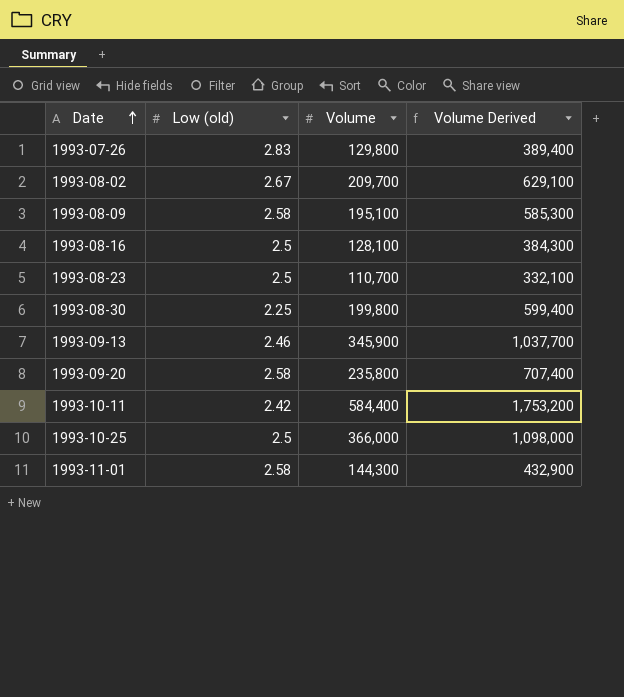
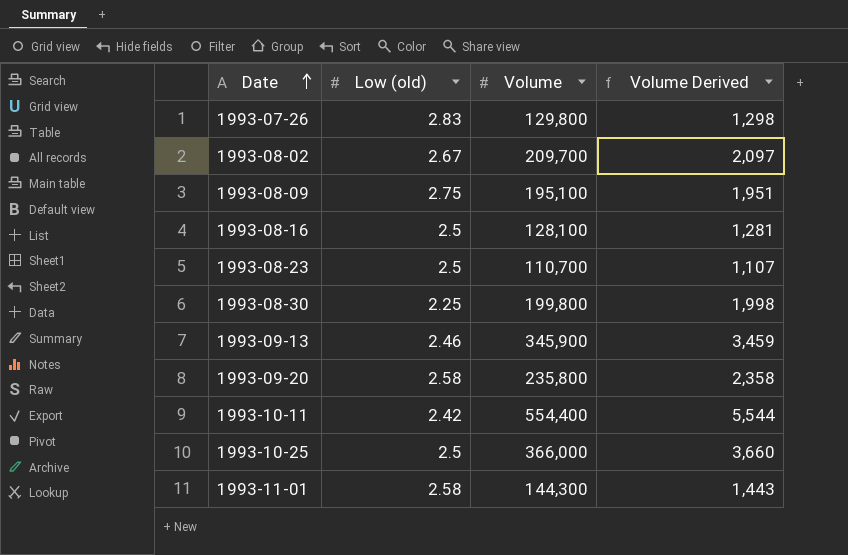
column Volume Derived | formula: [Volume] * 3 -> [Volume] * 0.01
1993-08-09 | Low (old): 2.58 -> 2.75
1993-10-11 | Volume: 584,400 -> 554,400

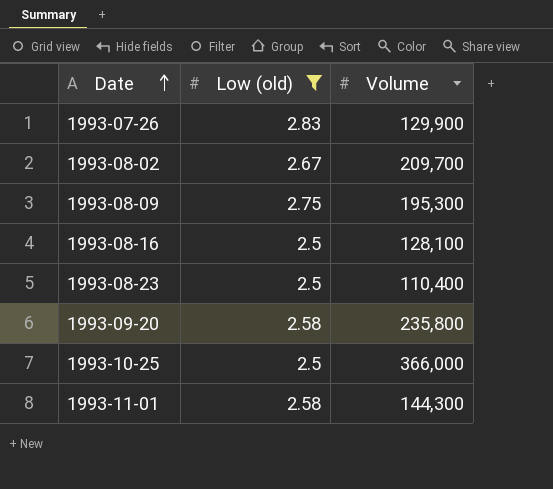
filter: none -> Low (old) >= 2.5
column Volume Derived | formula: [Volume] * 0.01 -> none
1993-07-26 | Volume: 129,800 -> 129,900
1993-08-09 | Volume: 195,100 -> 195,300
1993-08-23 | Volume: 110,700 -> 110,400

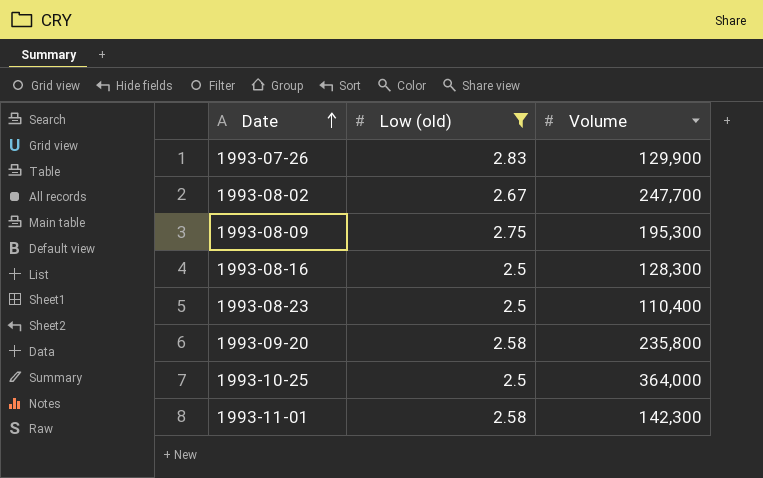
1993-08-02 | Volume: 209,700 -> 247,700
1993-08-16 | Volume: 128,100 -> 128,300
1993-10-25 | Volume: 366,000 -> 364,000
1993-11-01 | Volume: 144,300 -> 142,300

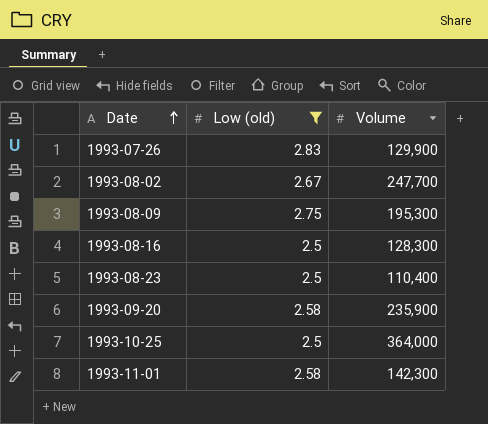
1993-09-20 | Volume: 235,800 -> 235,900

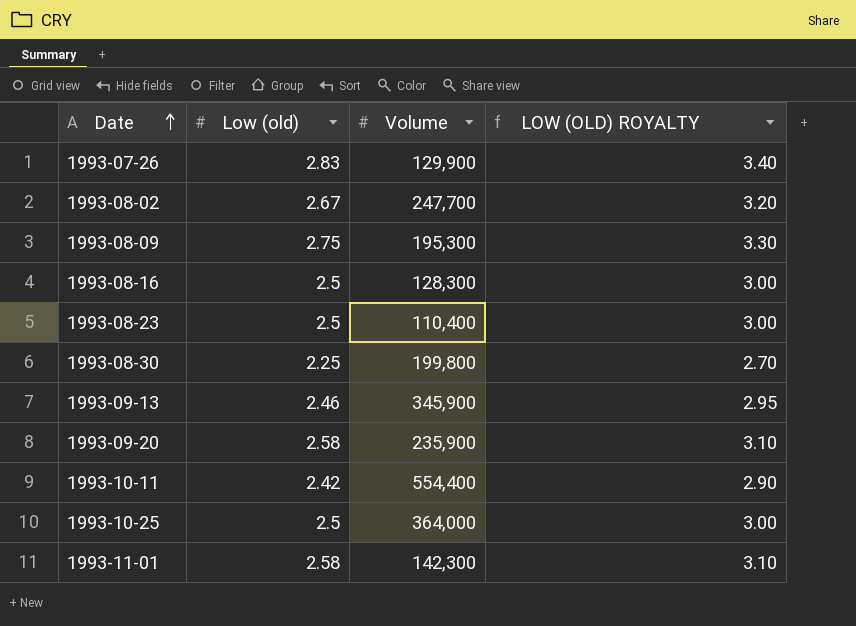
filter: Low (old) >= 2.5 -> none
column LOW (OLD) ROYALTY | formula: none -> [Low (old)] * 1.2

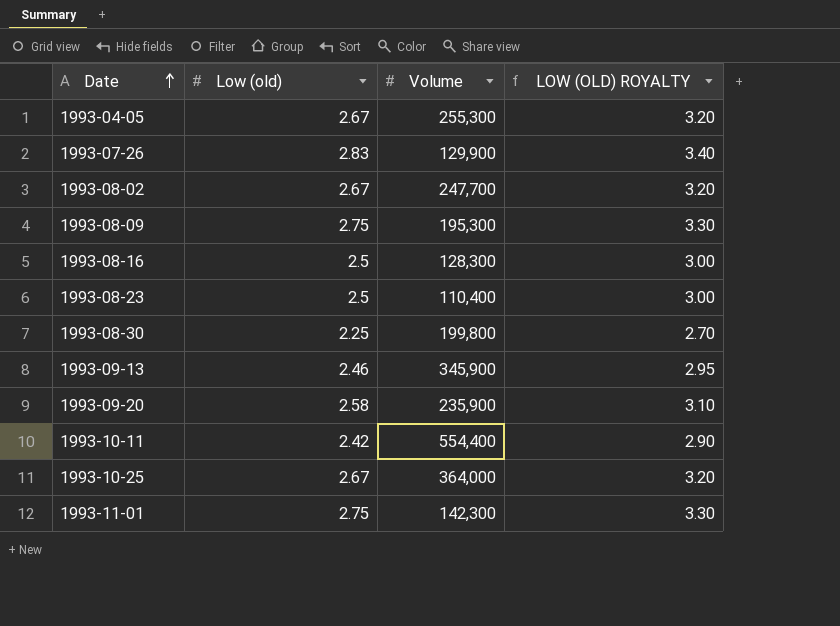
row 1993-04-05: none -> 2.67 | 255,300 | 3.20
1993-10-25 | Low (old): 2.5 -> 2.67
1993-10-25 | LOW (OLD) ROYALTY: 3.00 -> 3.20
1993-11-01 | Low (old): 2.58 -> 2.75
1993-11-01 | LOW (OLD) ROYALTY: 3.10 -> 3.30

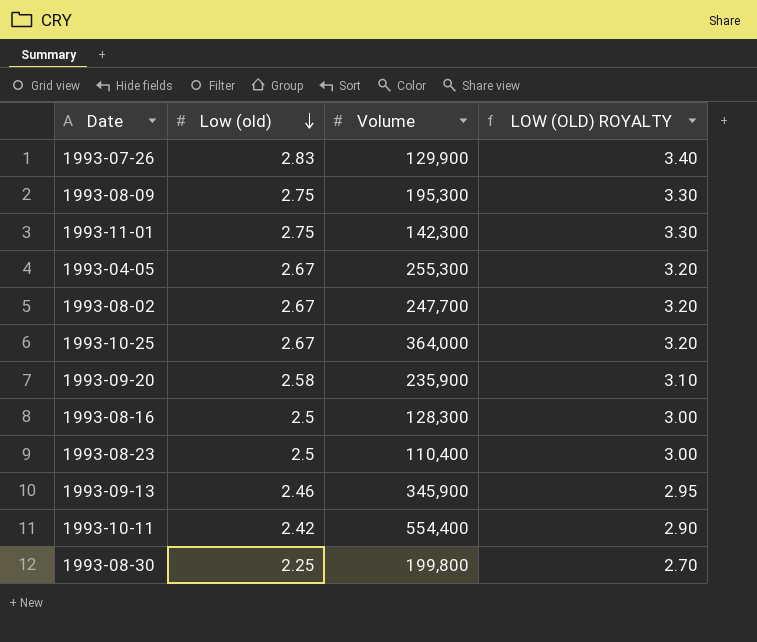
row order: Date ascending -> Low (old) descending

